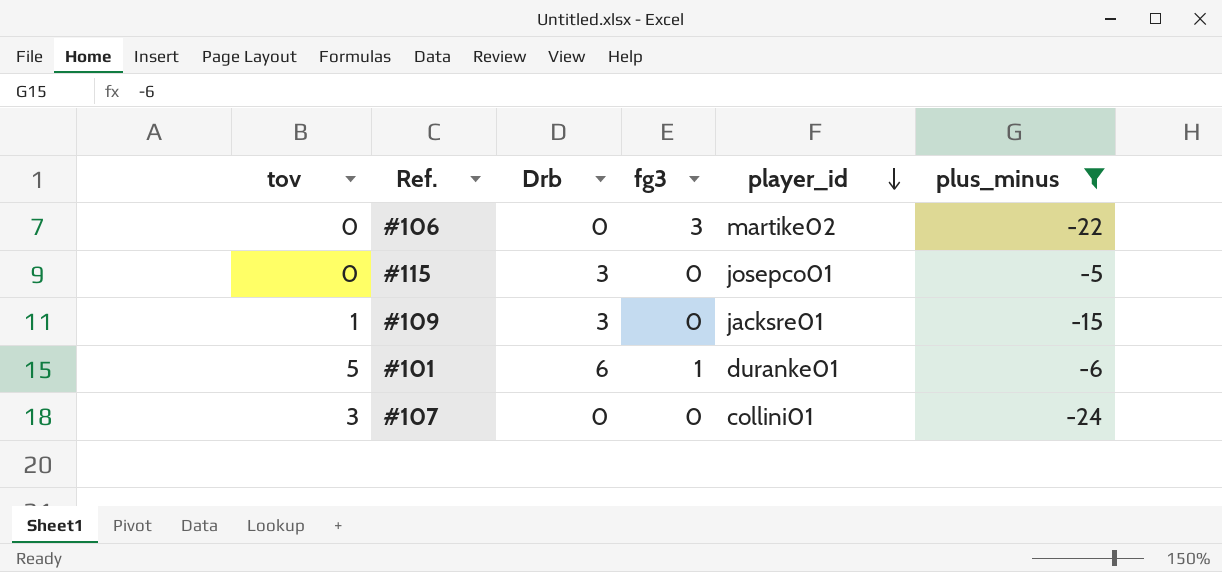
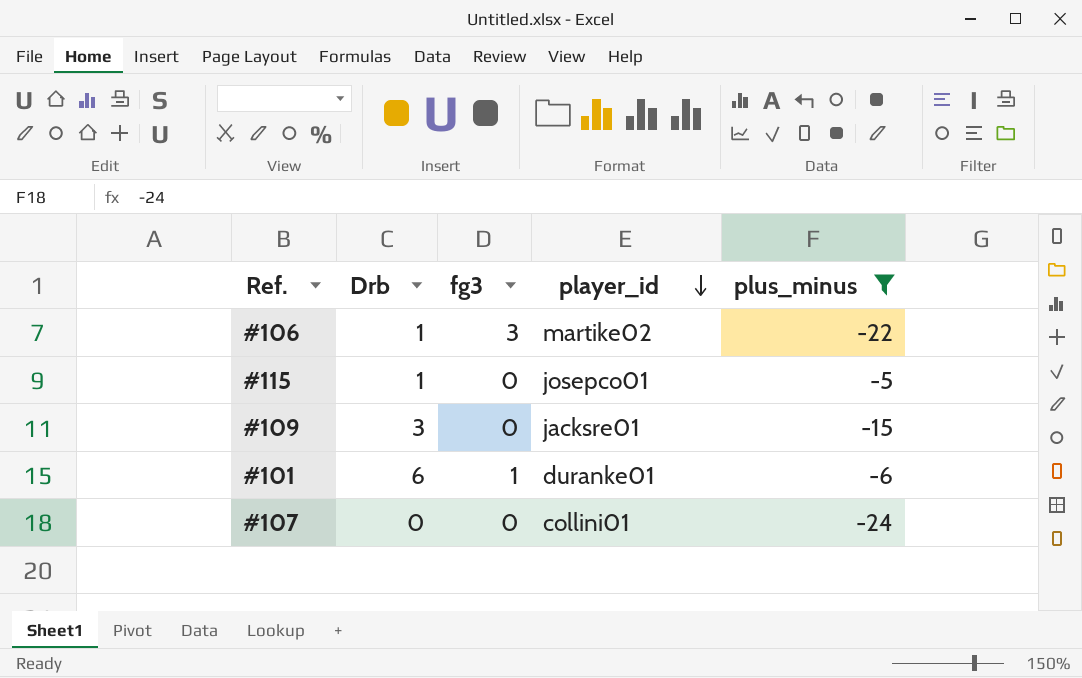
column tov | position: 1 -> none
#106 | Drb: 0 -> 1
#115 | Drb: 3 -> 1

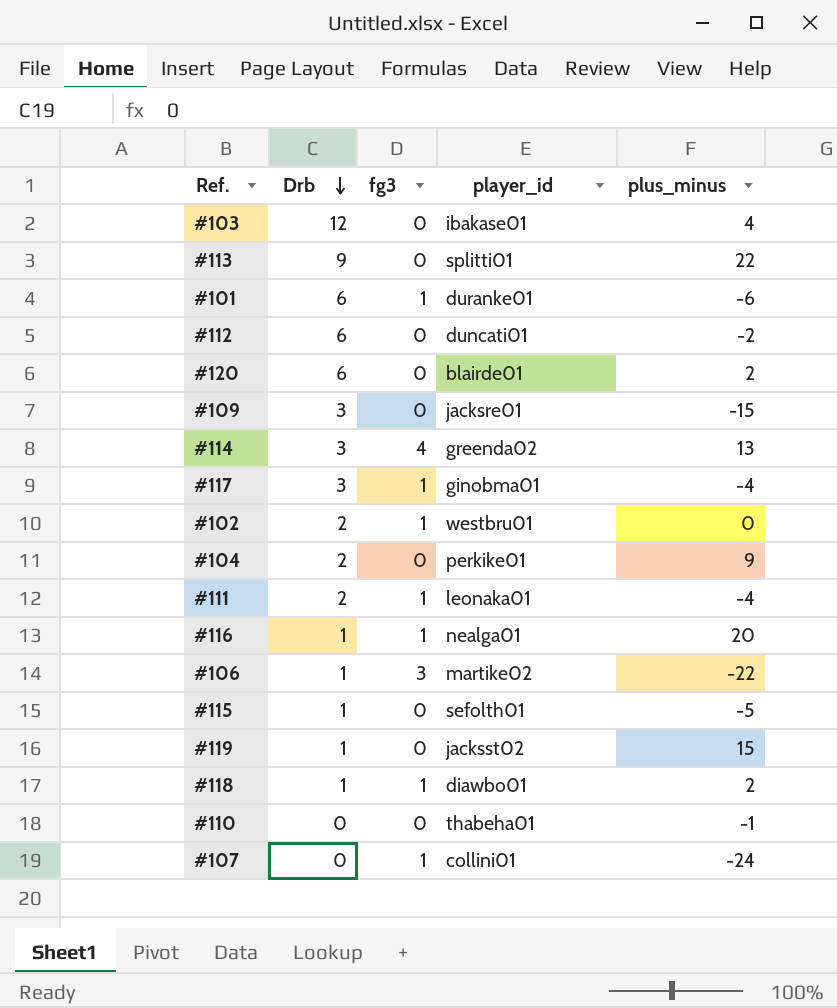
filter: plus_minus <= -5 -> none
row order: player_id descending -> Drb descending
#115 | player_id: josepco01 -> sefolth01
#107 | fg3: 0 -> 1

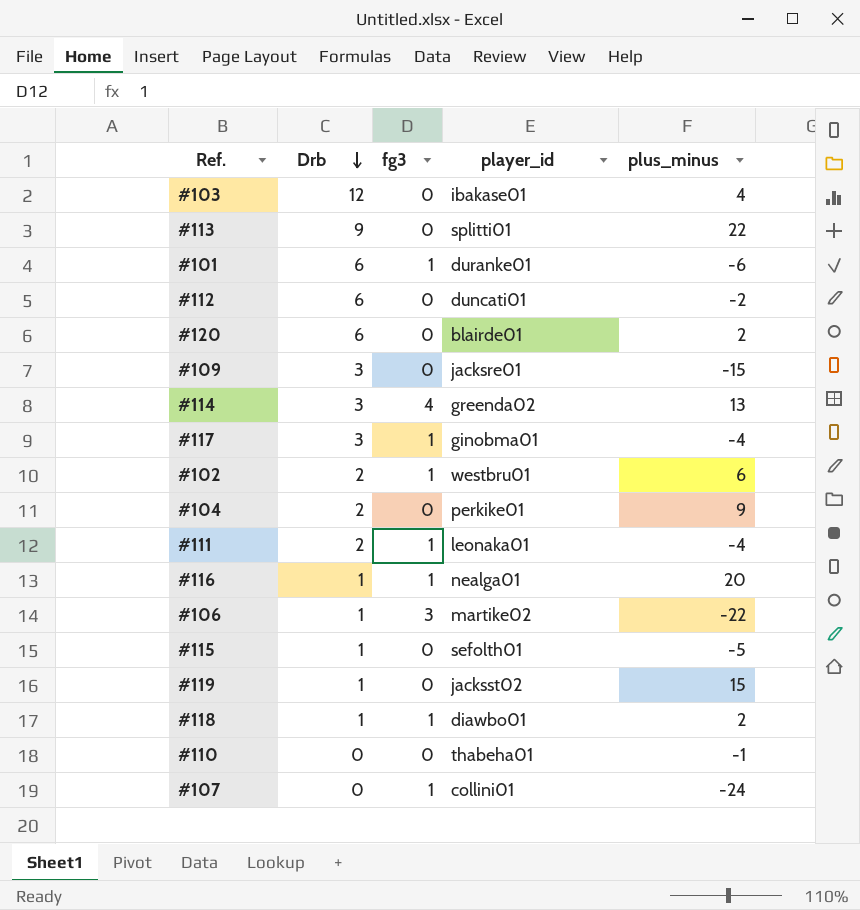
#102 | plus_minus: 0 -> 6

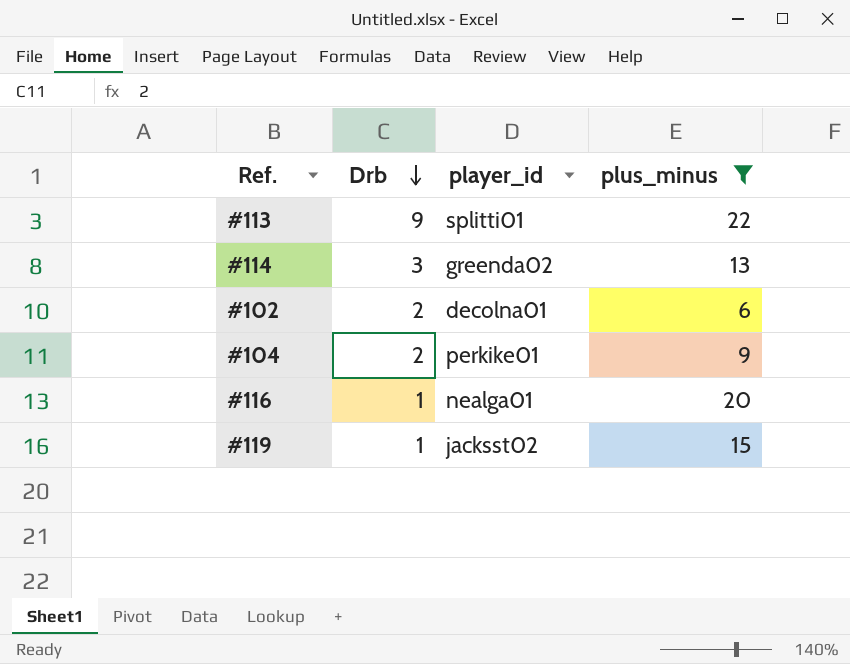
filter: none -> plus_minus >= 6
column fg3 | position: 3 -> none
#102 | player_id: westbru01 -> decolna01

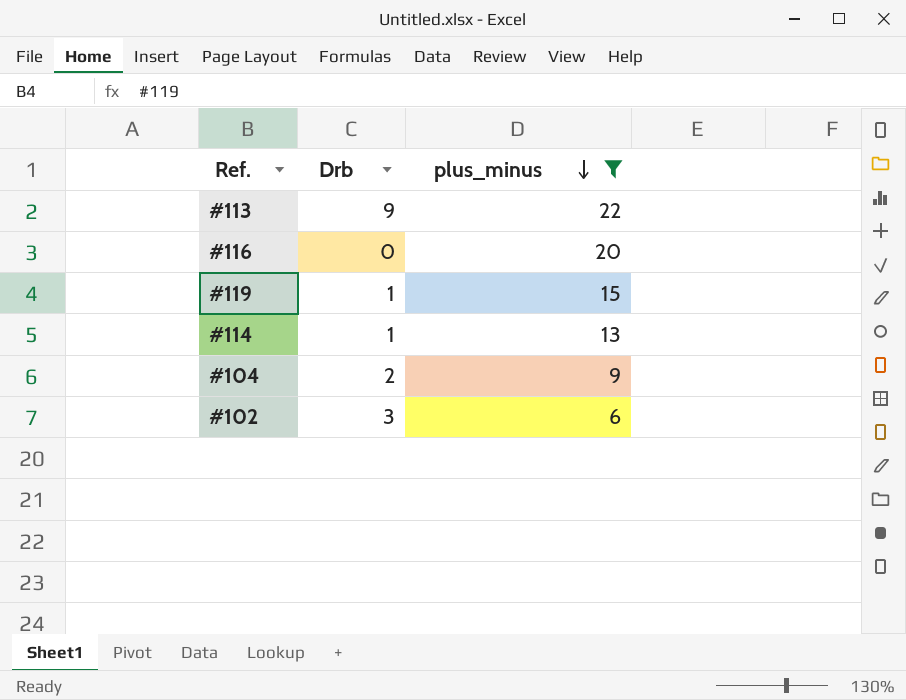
row order: Drb descending -> plus_minus descending
column player_id | position: 3 -> none
#116 | Drb: 1 -> 0
#114 | Drb: 3 -> 1
#102 | Drb: 2 -> 3

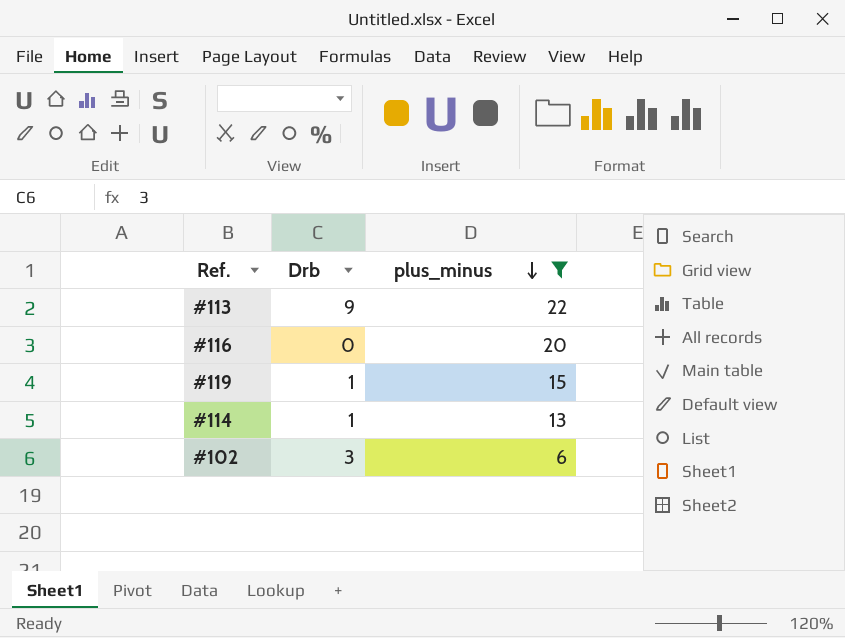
row #104: 2 | 9 -> none

